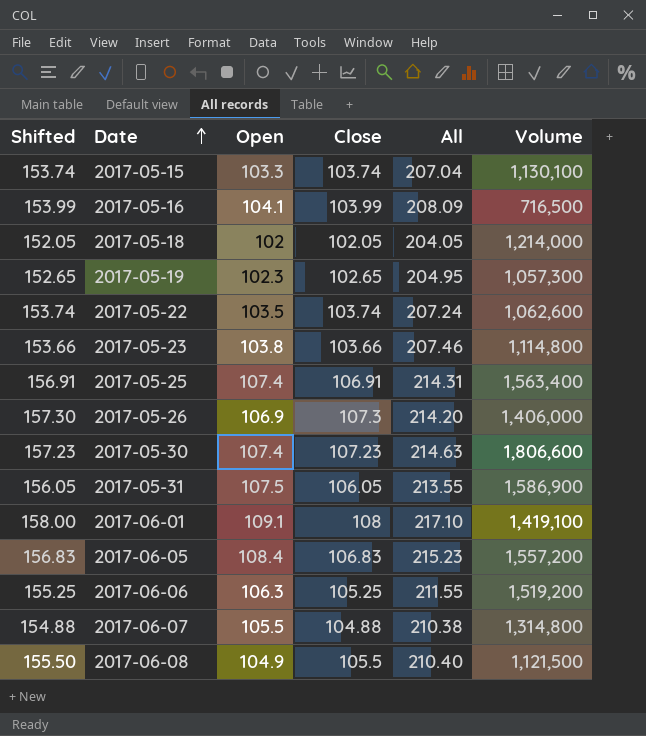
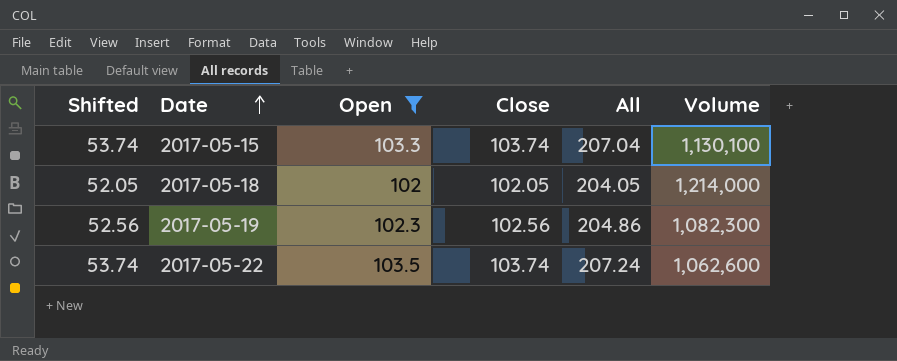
filter: none -> Open <= 103.5
column Shifted | formula: [Close] + 50 -> [Close] - 50
2017-05-19 | Close: 102.65 -> 102.56
2017-05-19 | All: 204.95 -> 204.86
2017-05-19 | Volume: 1,057,300 -> 1,082,300

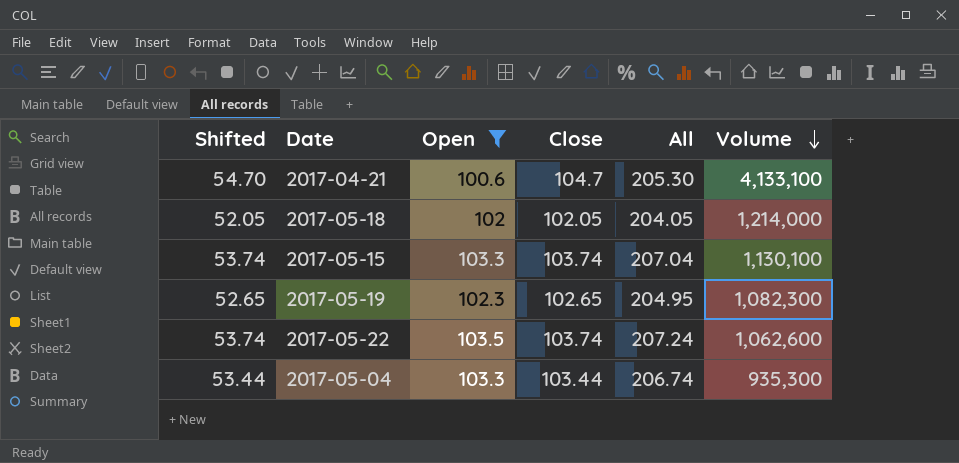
row order: Date ascending -> Volume descending
row 2017-04-21: none -> 54.70 | 100.6 | 104.7 | 205.30 | 4,133,100
2017-05-19 | Shifted: 52.56 -> 52.65
2017-05-19 | Close: 102.56 -> 102.65
2017-05-19 | All: 204.86 -> 204.95
row 2017-05-04: none -> 53.44 | 103.3 | 103.44 | 206.74 | 935,300

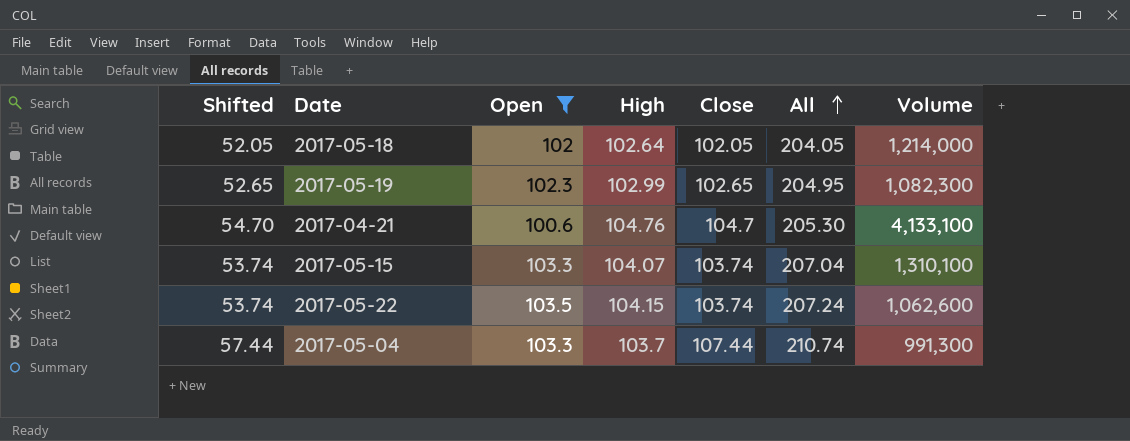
row order: Volume descending -> All ascending
column High | position: none -> 4
2017-05-15 | Volume: 1,130,100 -> 1,310,100
2017-05-04 | Shifted: 53.44 -> 57.44
2017-05-04 | Close: 103.44 -> 107.44
2017-05-04 | All: 206.74 -> 210.74
2017-05-04 | Volume: 935,300 -> 991,300

